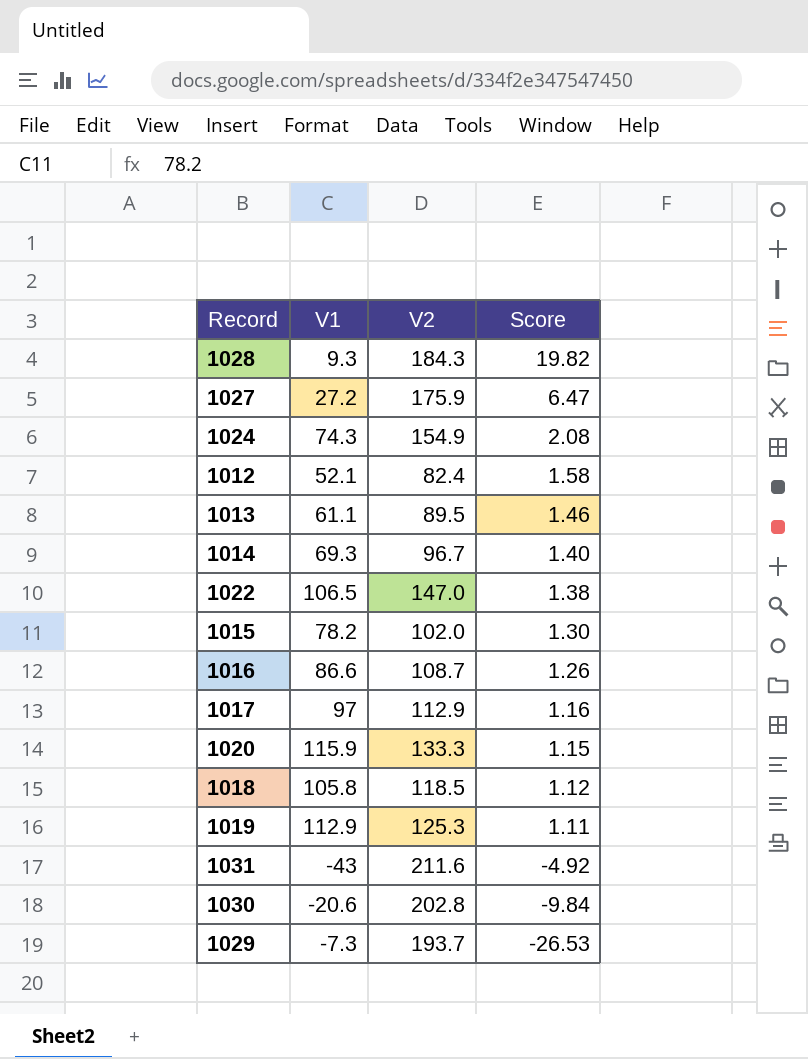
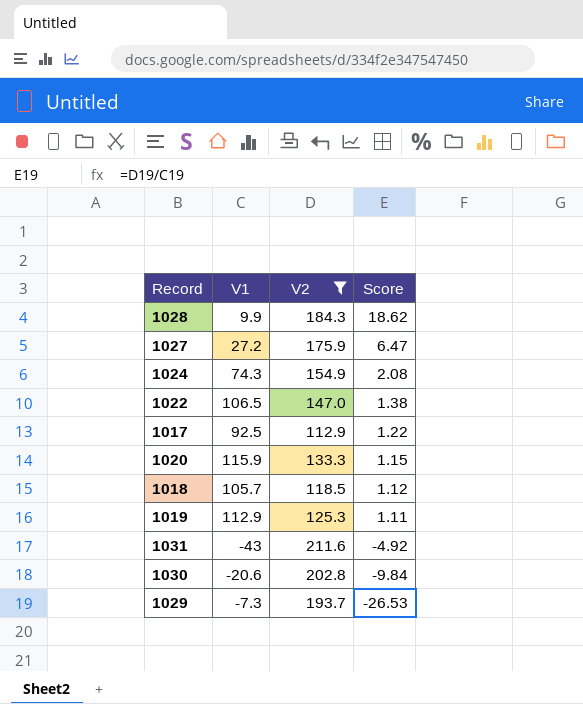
filter: none -> V2 >= 112.9
1028 | V1: 9.3 -> 9.9
1028 | Score: 19.82 -> 18.62
1017 | V1: 97 -> 92.5
1017 | Score: 1.16 -> 1.22
1018 | V1: 105.8 -> 105.7

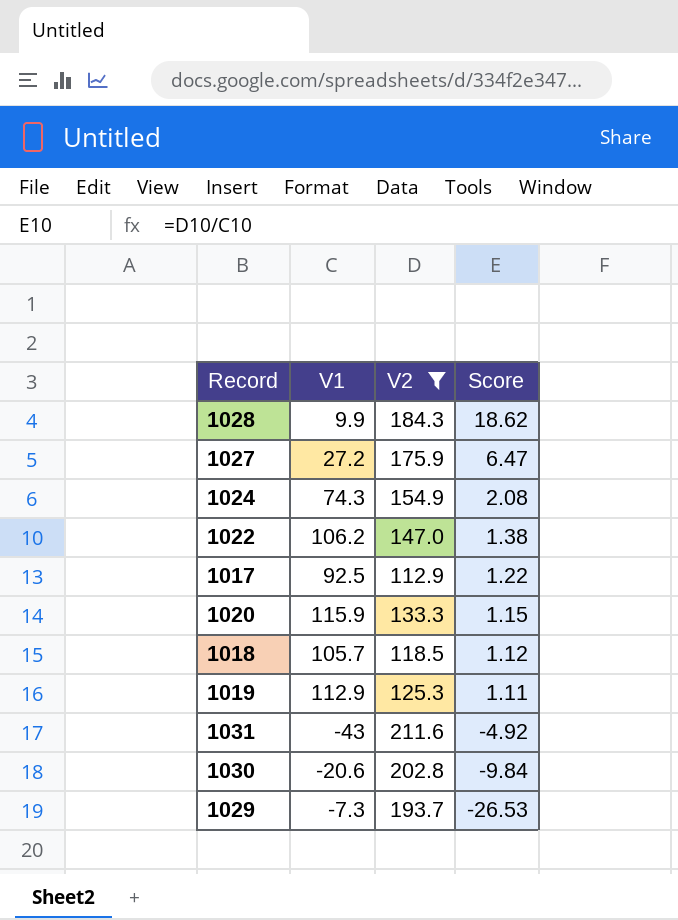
1022 | V1: 106.5 -> 106.2

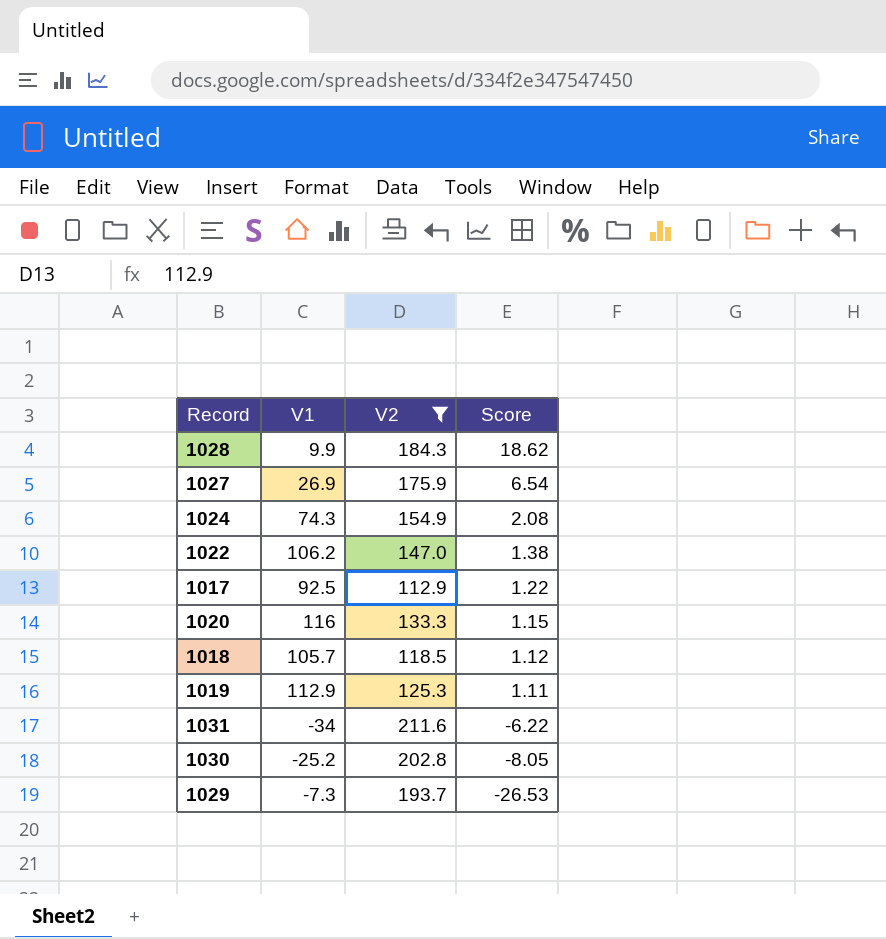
1027 | V1: 27.2 -> 26.9
1027 | Score: 6.47 -> 6.54
1020 | V1: 115.9 -> 116
1031 | V1: -43 -> -34
1031 | Score: -4.92 -> -6.22
1030 | V1: -20.6 -> -25.2
1030 | Score: -9.84 -> -8.05

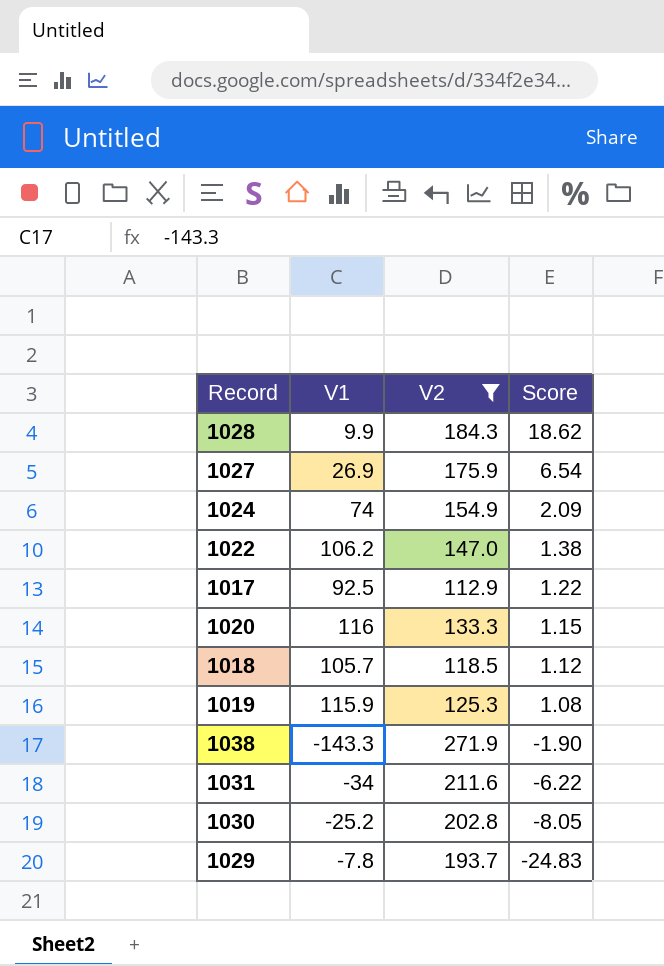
1024 | V1: 74.3 -> 74
1024 | Score: 2.08 -> 2.09
1019 | V1: 112.9 -> 115.9
1019 | Score: 1.11 -> 1.08
row 1038: none -> -143.3 | 271.9 | -1.90
1029 | V1: -7.3 -> -7.8
1029 | Score: -26.53 -> -24.83

